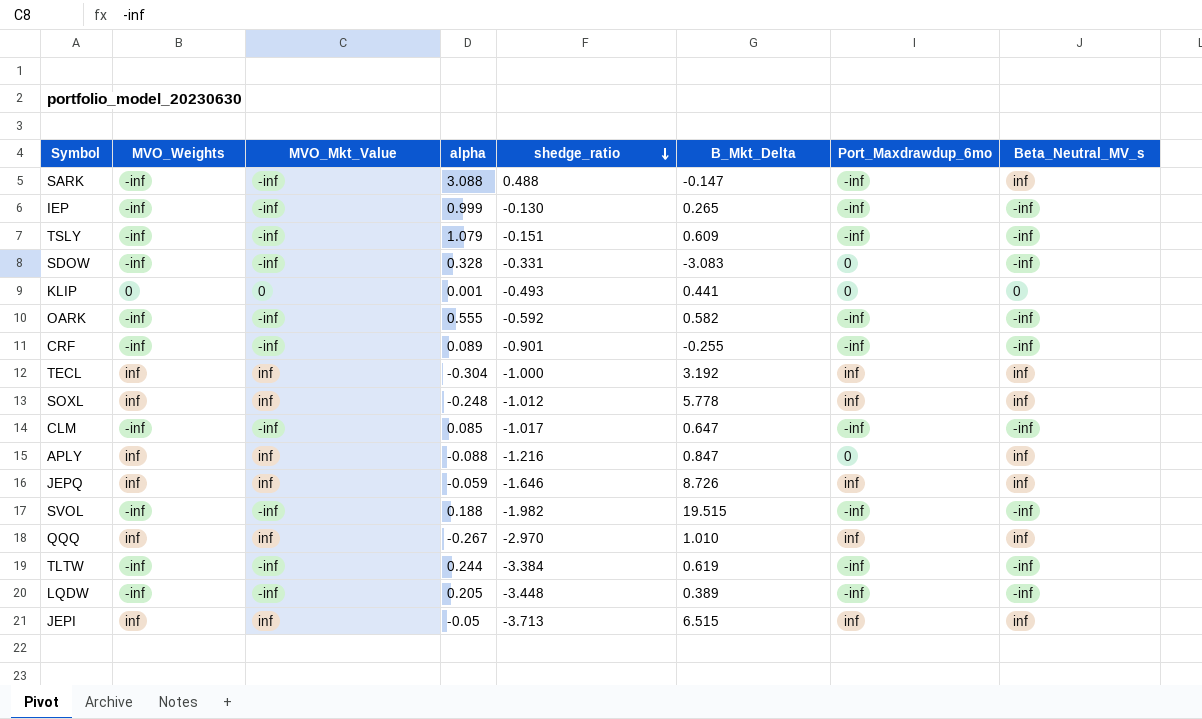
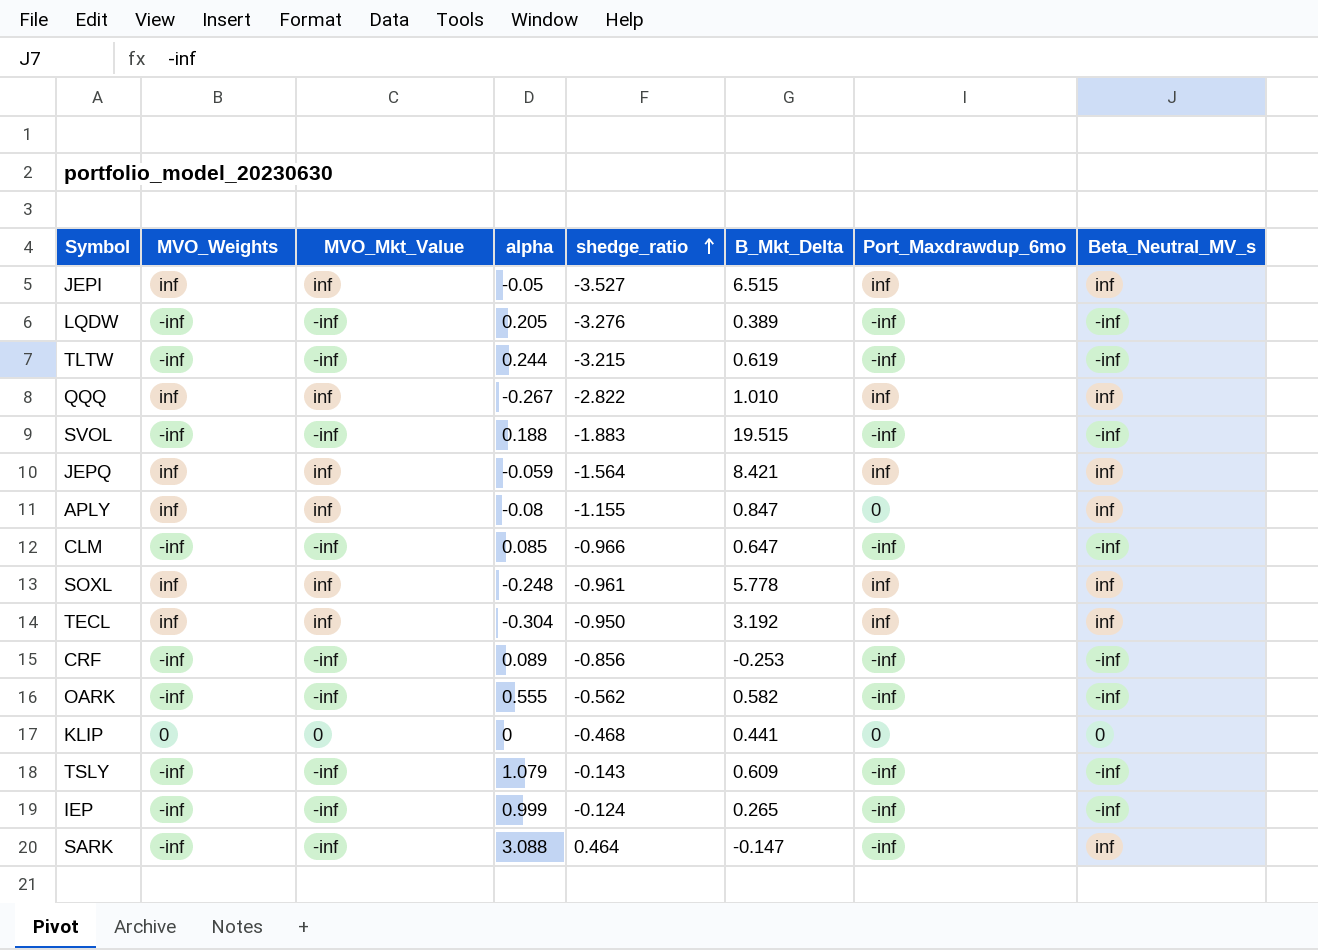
row order: shedge_ratio descending -> shedge_ratio ascending
row SDOW: -inf | -inf | 0.328 | -0.331 | -3.083 | 0 | -inf -> none
JEPI | shedge_ratio: -3.713 -> -3.527
LQDW | shedge_ratio: -3.448 -> -3.276
TLTW | shedge_ratio: -3.384 -> -3.215
QQQ | shedge_ratio: -2.970 -> -2.822
SVOL | shedge_ratio: -1.982 -> -1.883
JEPQ | shedge_ratio: -1.646 -> -1.564
JEPQ | B_Mkt_Delta: 8.726 -> 8.421
APLY | alpha: -0.088 -> -0.08
APLY | shedge_ratio: -1.216 -> -1.155
CLM | shedge_ratio: -1.017 -> -0.966
SOXL | shedge_ratio: -1.012 -> -0.961
TECL | shedge_ratio: -1.000 -> -0.950
CRF | shedge_ratio: -0.901 -> -0.856
CRF | B_Mkt_Delta: -0.255 -> -0.253
OARK | shedge_ratio: -0.592 -> -0.562
KLIP | alpha: 0.001 -> 0
KLIP | shedge_ratio: -0.493 -> -0.468
TSLY | shedge_ratio: -0.151 -> -0.143
IEP | shedge_ratio: -0.130 -> -0.124
SARK | shedge_ratio: 0.488 -> 0.464

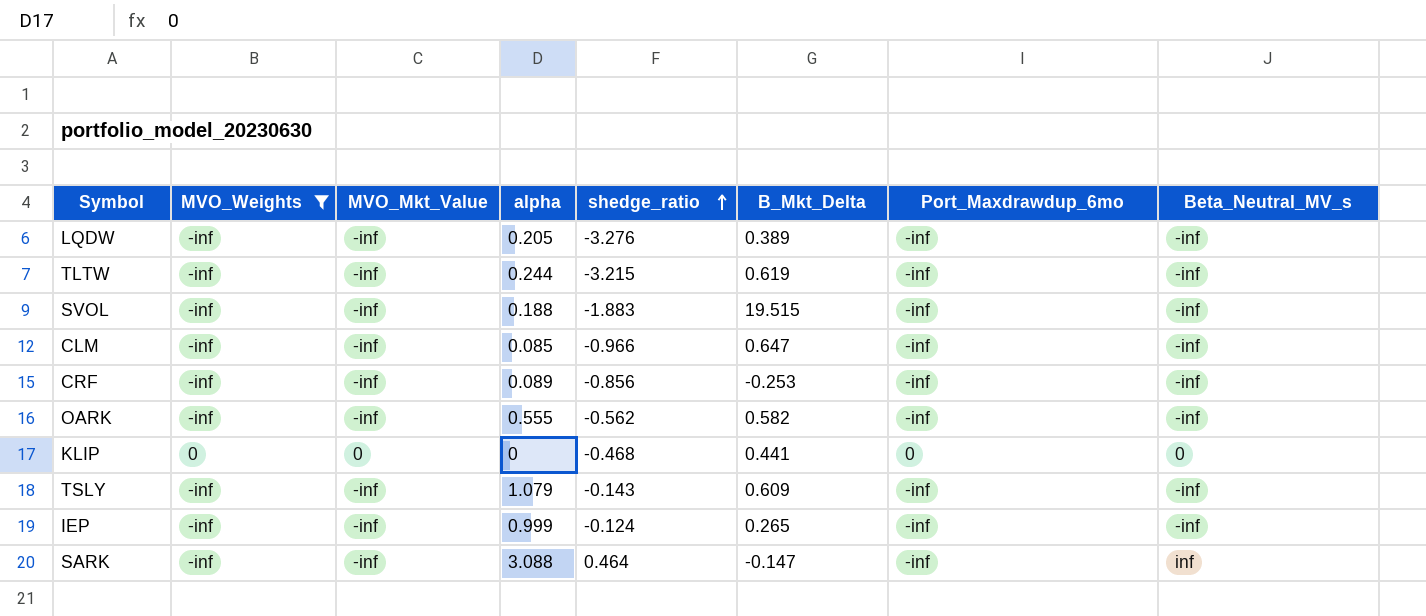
filter: none -> MVO_Weights != inf

